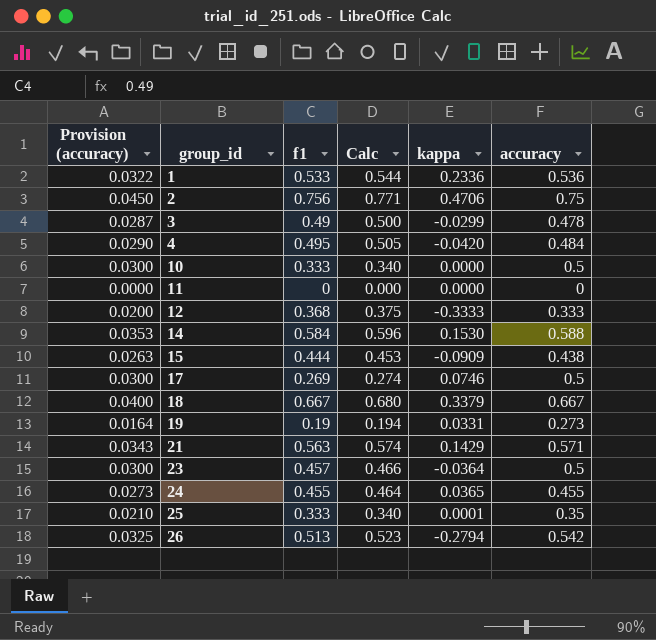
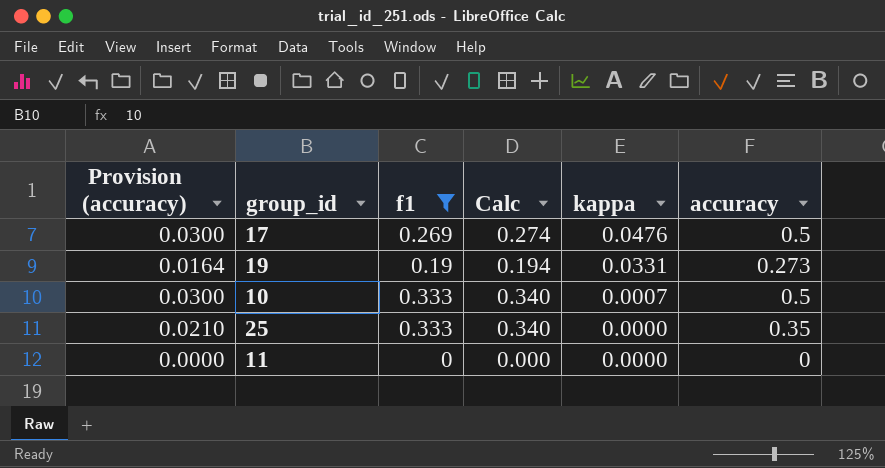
filter: none -> f1 <= 0.333
row order: group_id ascending -> kappa descending
17 | kappa: 0.0746 -> 0.0476
10 | kappa: 0.0000 -> 0.0007
25 | kappa: 0.0001 -> 0.0000

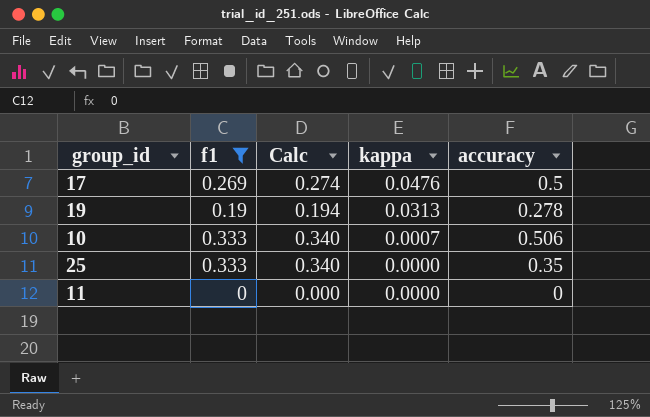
column Provision (accuracy) | formula: [accuracy] * 0.06 -> none
19 | kappa: 0.0331 -> 0.0313
19 | accuracy: 0.273 -> 0.278
10 | accuracy: 0.5 -> 0.506

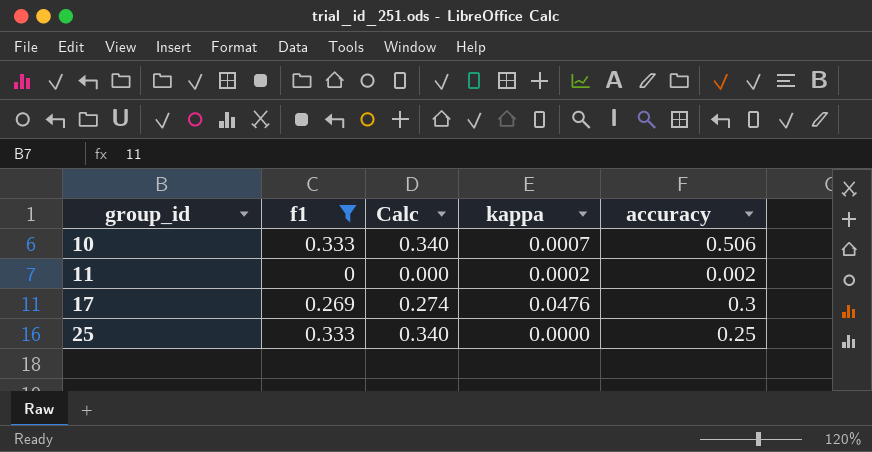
row order: kappa descending -> group_id ascending
row 19: 0.19 | 0.194 | 0.0313 | 0.278 -> none
11 | kappa: 0.0000 -> 0.0002
11 | accuracy: 0 -> 0.002
17 | accuracy: 0.5 -> 0.3
25 | accuracy: 0.35 -> 0.25

